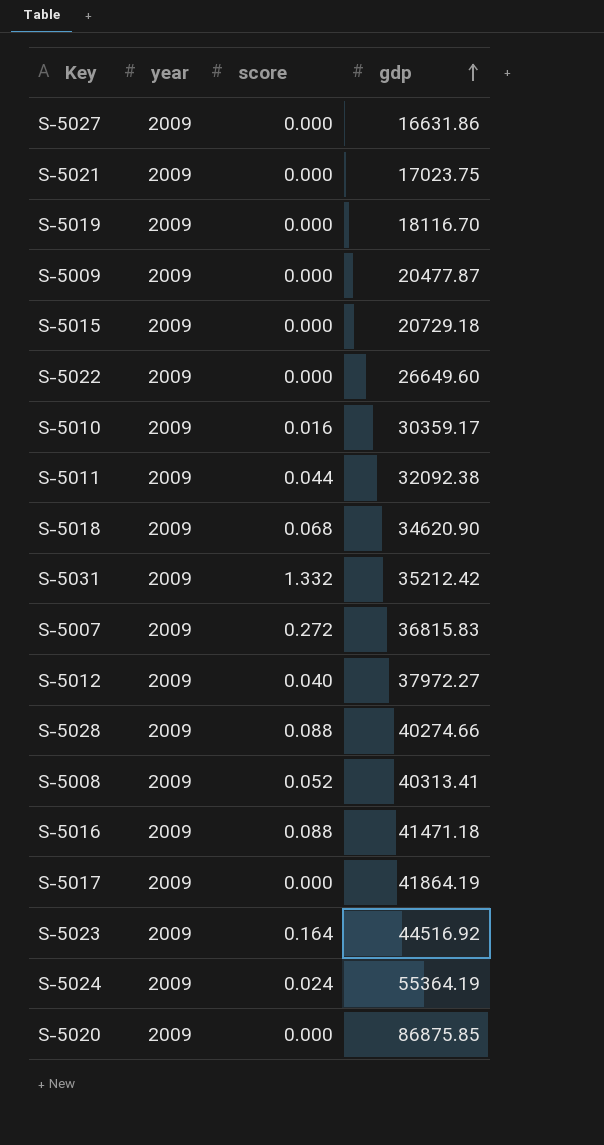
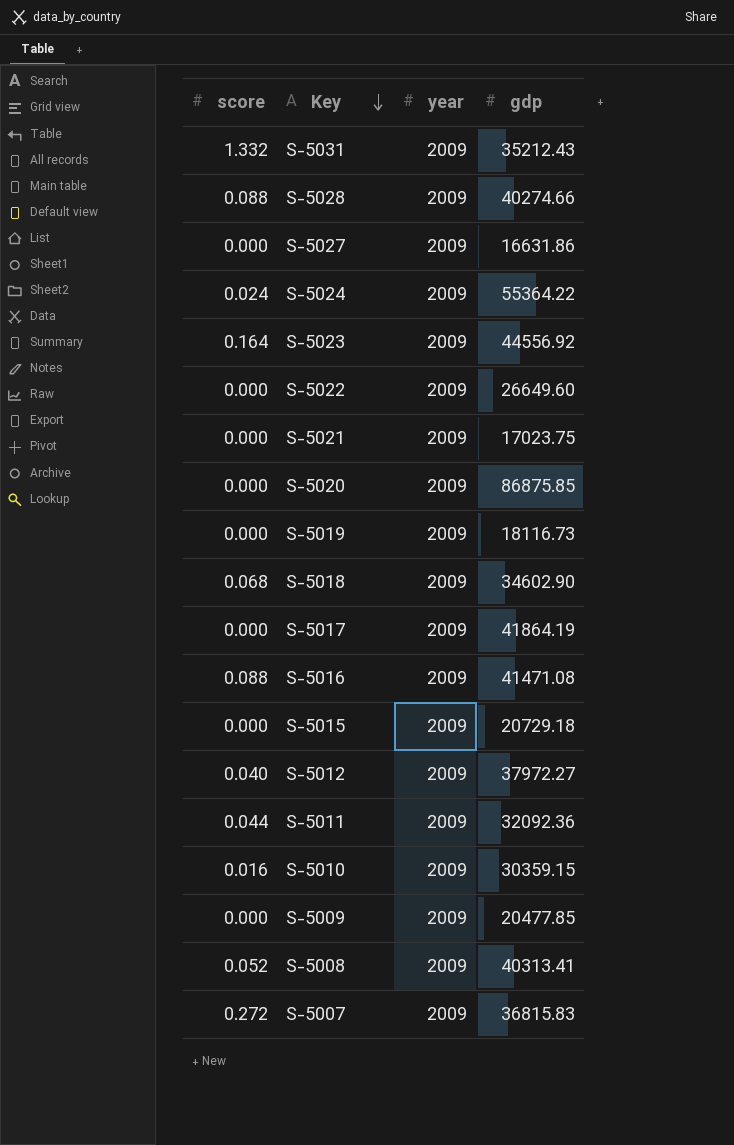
row order: gdp ascending -> Key descending
column score | position: 3 -> 1
S-5031 | gdp: 35212.42 -> 35212.43
S-5024 | gdp: 55364.19 -> 55364.22
S-5023 | gdp: 44516.92 -> 44556.92
S-5019 | gdp: 18116.70 -> 18116.73
S-5018 | gdp: 34620.90 -> 34602.90
S-5016 | gdp: 41471.18 -> 41471.08
S-5011 | gdp: 32092.38 -> 32092.36
S-5010 | gdp: 30359.17 -> 30359.15
S-5009 | gdp: 20477.87 -> 20477.85

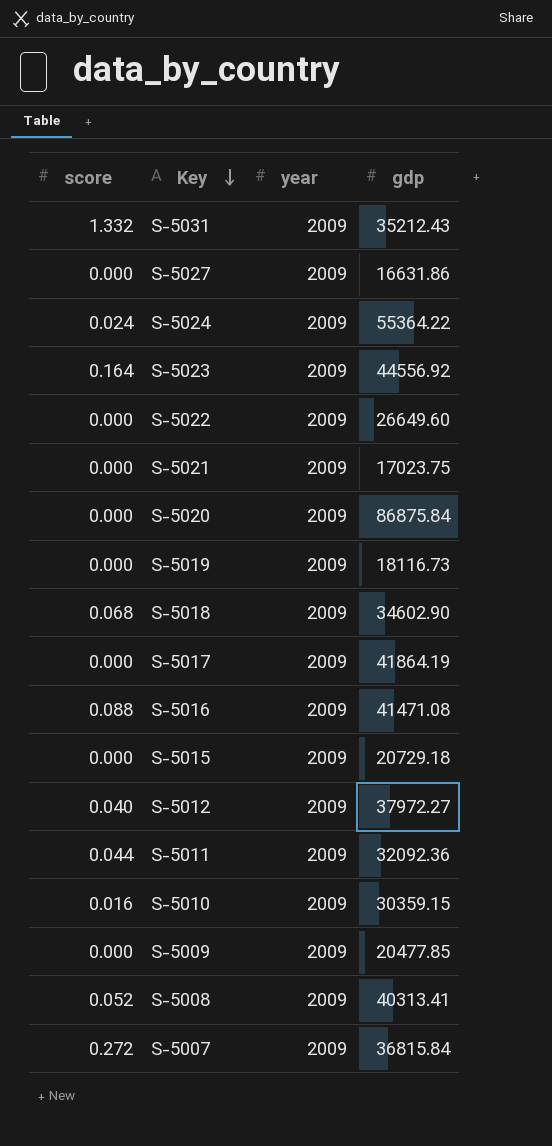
row S-5028: 0.088 | 2009 | 40274.66 -> none
S-5020 | gdp: 86875.85 -> 86875.84
S-5007 | gdp: 36815.83 -> 36815.84

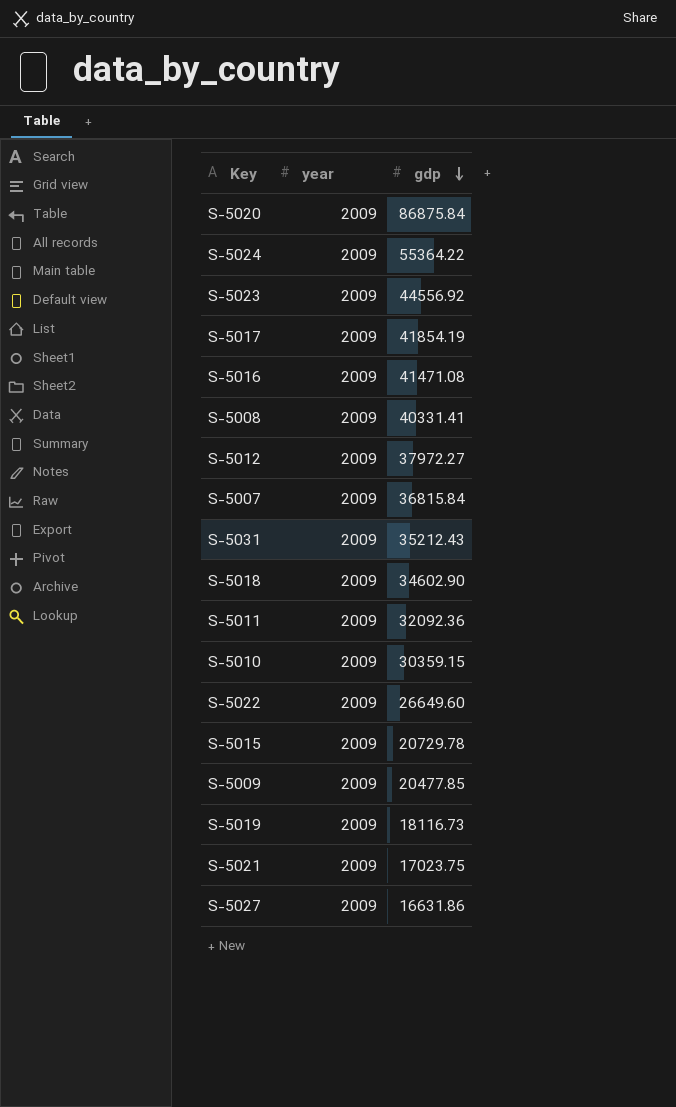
row order: Key descending -> gdp descending
column score | position: 1 -> none
S-5017 | gdp: 41864.19 -> 41854.19
S-5008 | gdp: 40313.41 -> 40331.41
S-5015 | gdp: 20729.18 -> 20729.78

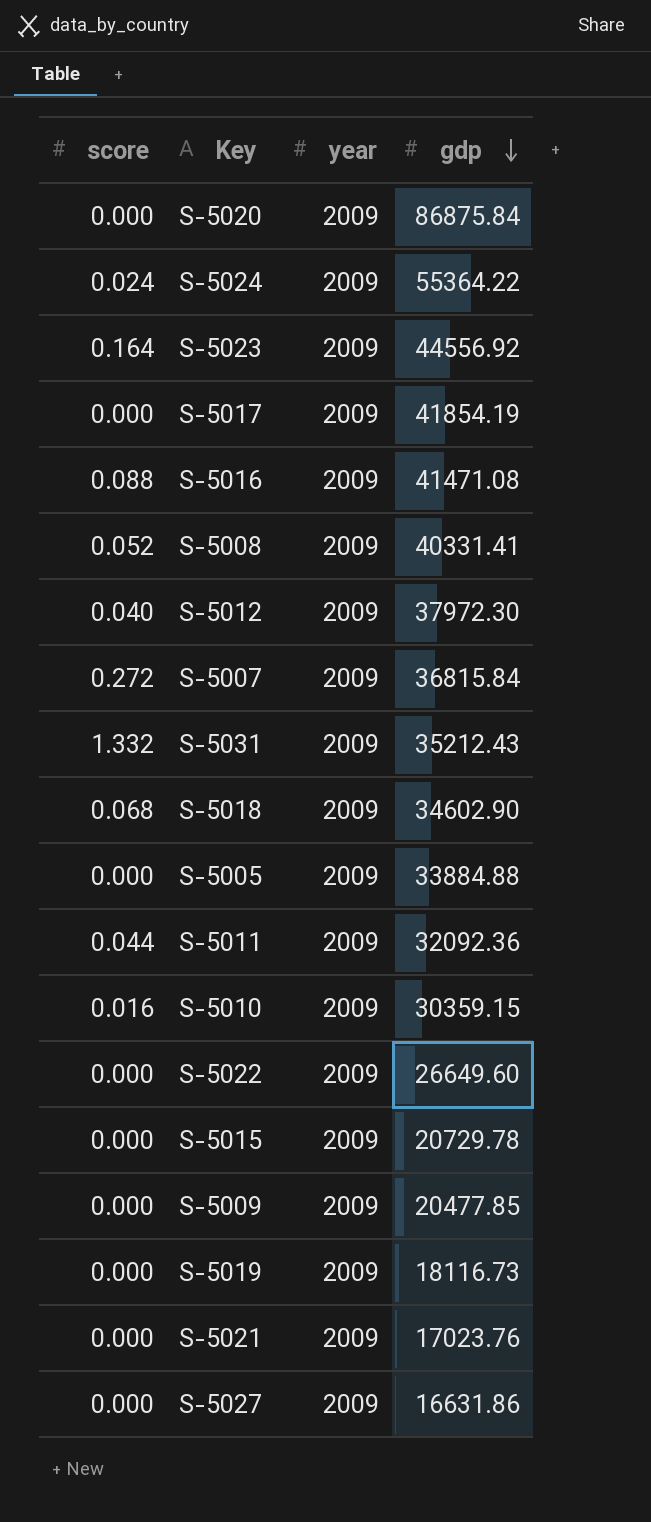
column score | position: none -> 1
S-5012 | gdp: 37972.27 -> 37972.30
row S-5005: none -> 0.000 | 2009 | 33884.88
S-5021 | gdp: 17023.75 -> 17023.76

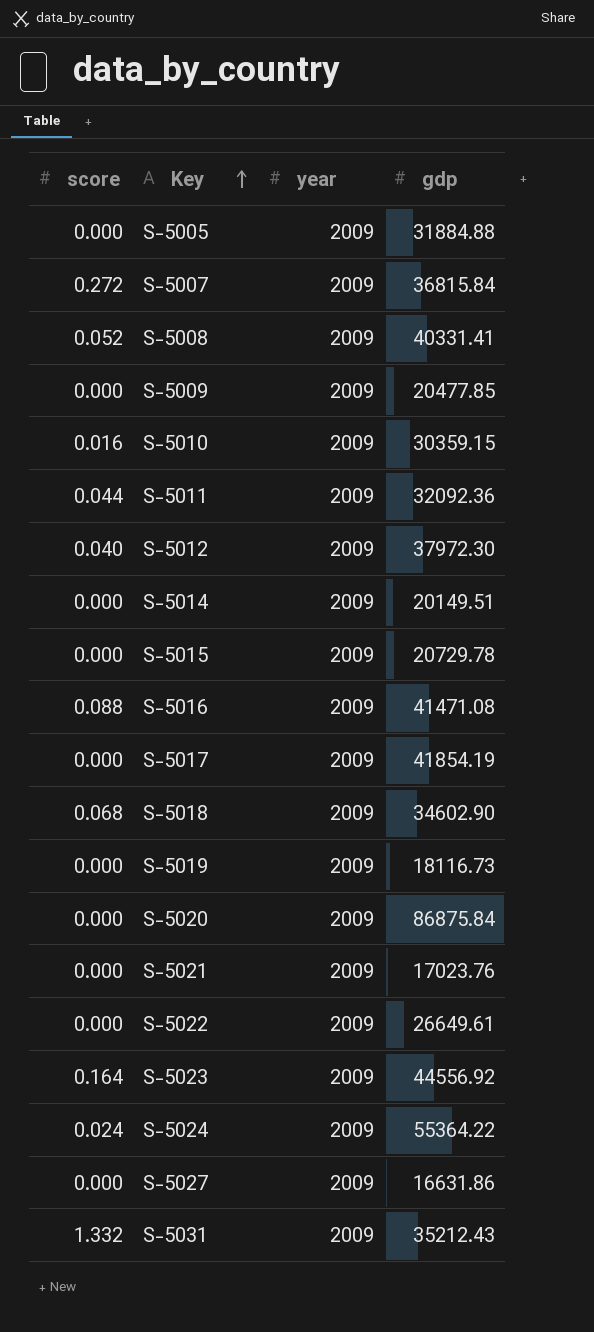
row order: gdp descending -> Key ascending
S-5005 | gdp: 33884.88 -> 31884.88
row S-5014: none -> 0.000 | 2009 | 20149.51
S-5022 | gdp: 26649.60 -> 26649.61

